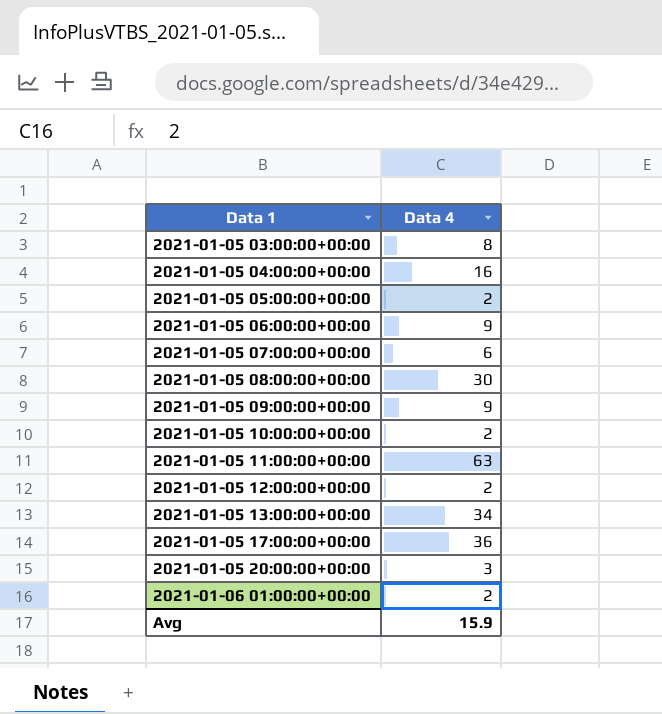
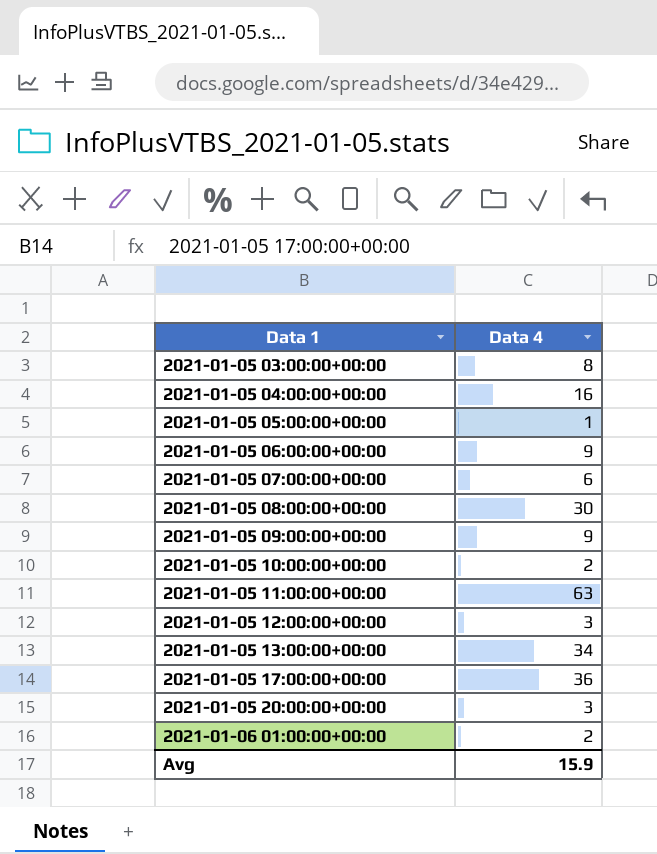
2021-01-05 05:00:00+00:00 | Data 4: 2 -> 1
2021-01-05 12:00:00+00:00 | Data 4: 2 -> 3

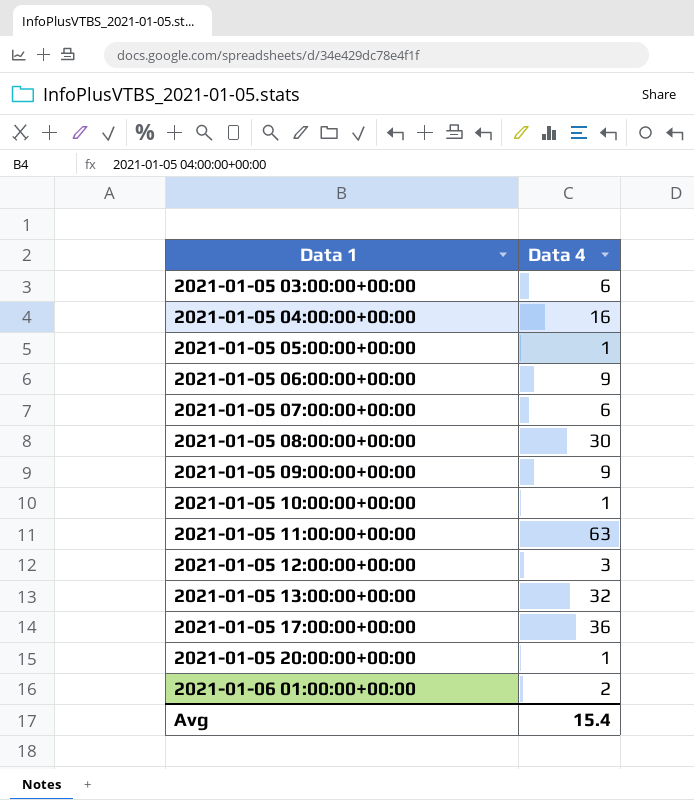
2021-01-05 03:00:00+00:00 | Data 4: 8 -> 6
2021-01-05 10:00:00+00:00 | Data 4: 2 -> 1
2021-01-05 13:00:00+00:00 | Data 4: 34 -> 32
2021-01-05 20:00:00+00:00 | Data 4: 3 -> 1
Avg | Data 4: 15.9 -> 15.4

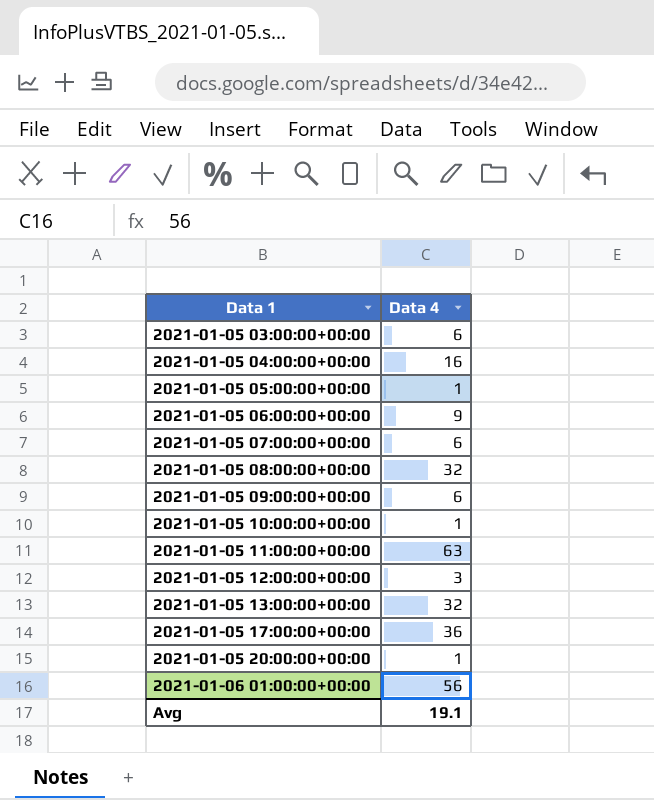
2021-01-05 08:00:00+00:00 | Data 4: 30 -> 32
2021-01-05 09:00:00+00:00 | Data 4: 9 -> 6
2021-01-06 01:00:00+00:00 | Data 4: 2 -> 56
Avg | Data 4: 15.4 -> 19.1

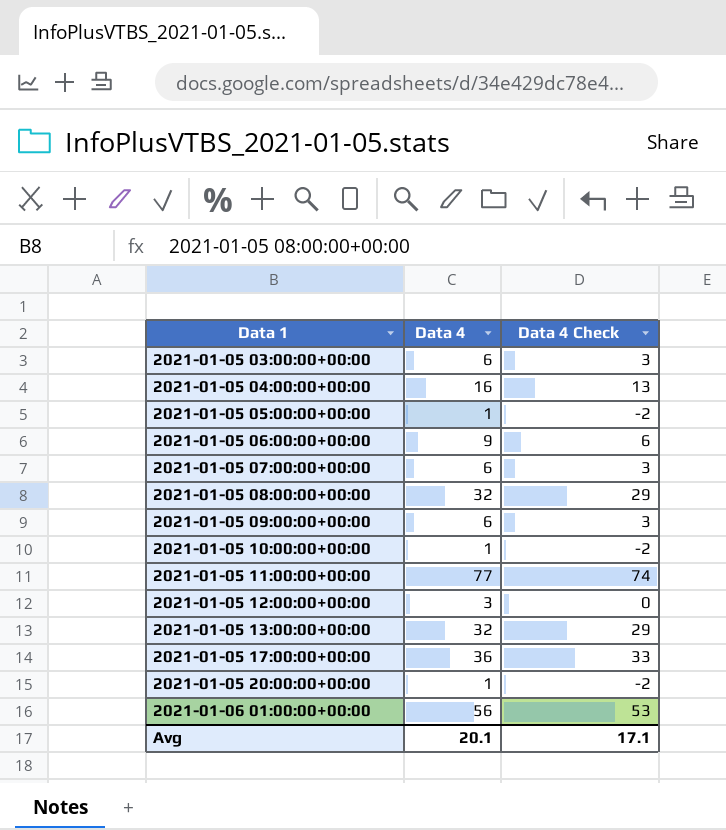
column Data 4 Check | formula: none -> [Data 4] - 3
2021-01-05 11:00:00+00:00 | Data 4: 63 -> 77
Avg | Data 4: 19.1 -> 20.1

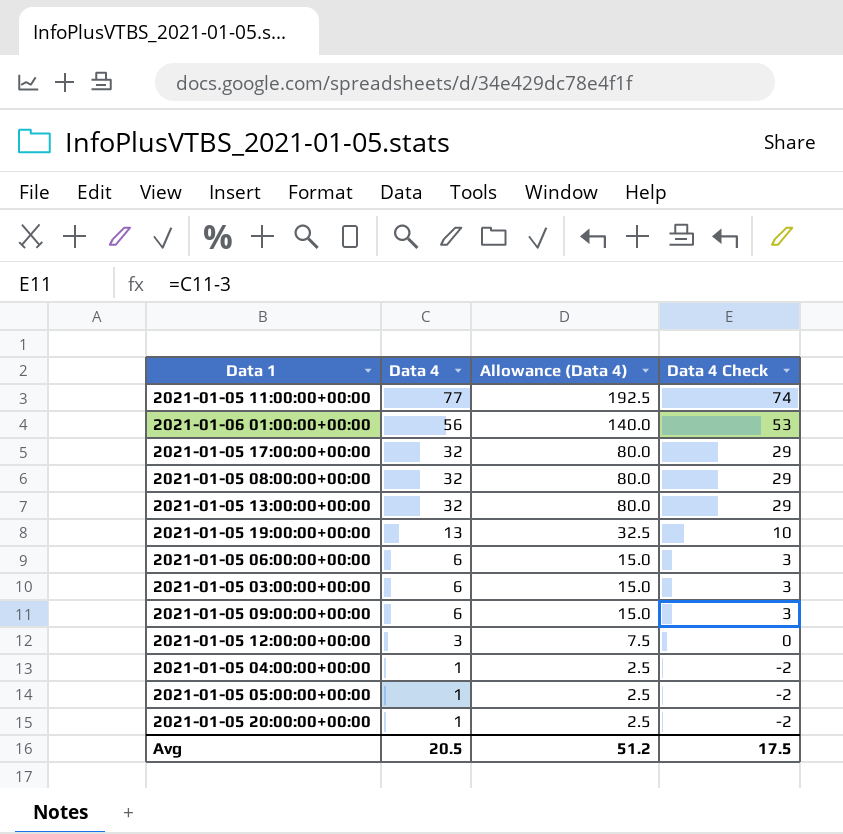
row order: Data 1 ascending -> Data 4 descending
column Allowance (Data 4) | formula: none -> [Data 4] * 2.5
row 2021-01-05 07:00:00+00:00: 6 | 3 -> none
row 2021-01-05 10:00:00+00:00: 1 | -2 -> none
2021-01-05 17:00:00+00:00 | Data 4: 36 -> 32
2021-01-05 17:00:00+00:00 | Data 4 Check: 33 -> 29
row 2021-01-05 19:00:00+00:00: none -> 13 | 32.5 | 10
2021-01-05 06:00:00+00:00 | Data 4: 9 -> 6
2021-01-05 06:00:00+00:00 | Data 4 Check: 6 -> 3
2021-01-05 04:00:00+00:00 | Data 4: 16 -> 1
2021-01-05 04:00:00+00:00 | Data 4 Check: 13 -> -2
Avg | Data 4: 20.1 -> 20.5
Avg | Data 4 Check: 17.1 -> 17.5

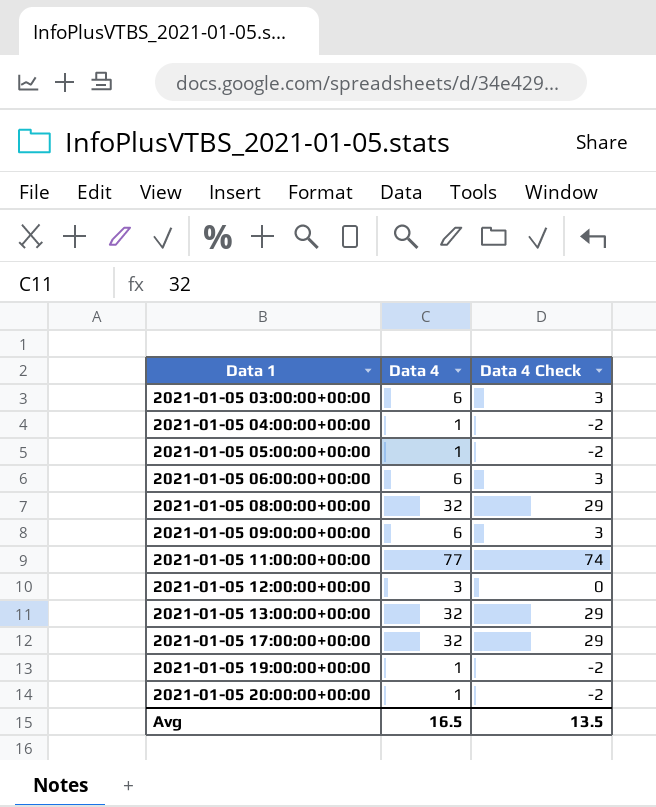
row order: Data 4 descending -> Data 1 ascending
column Allowance (Data 4) | formula: [Data 4] * 2.5 -> none
row 2021-01-06 01:00:00+00:00: 56 | 140.0 | 53 -> none
2021-01-05 19:00:00+00:00 | Data 4: 13 -> 1
2021-01-05 19:00:00+00:00 | Data 4 Check: 10 -> -2
Avg | Data 4: 20.5 -> 16.5
Avg | Data 4 Check: 17.5 -> 13.5

